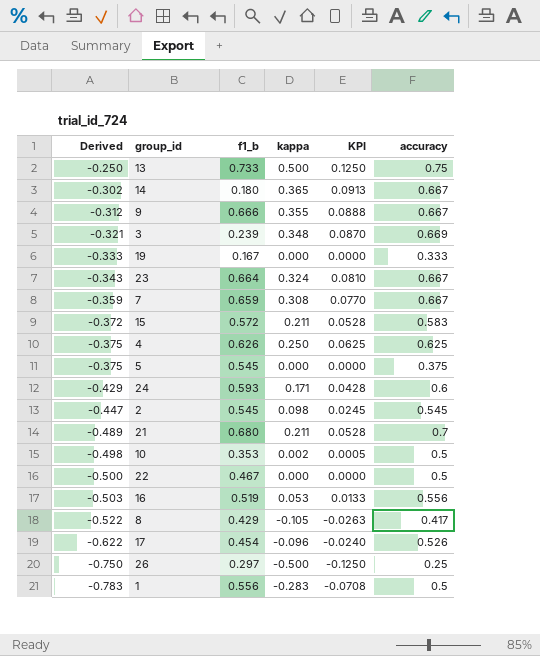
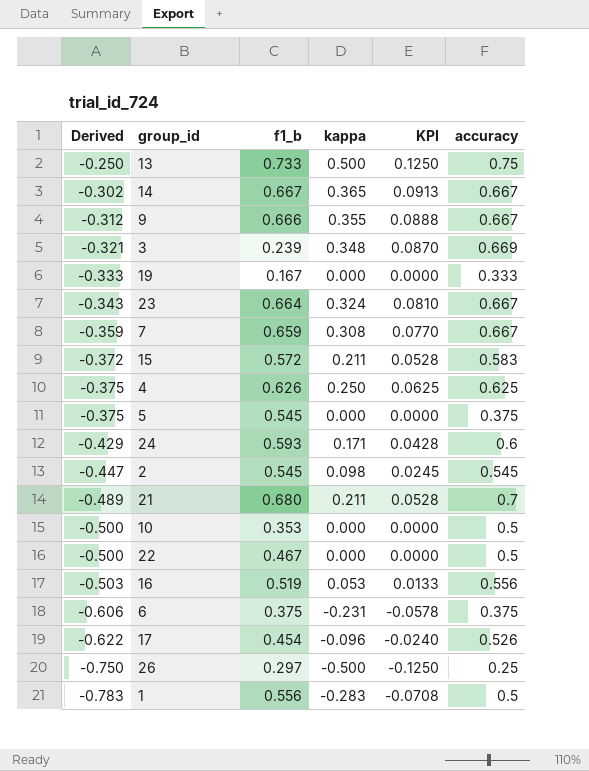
row 8: -0.522 | 0.429 | -0.105 | -0.0263 | 0.417 -> none
14 | f1_b: 0.180 -> 0.667
10 | Derived: -0.498 -> -0.500
10 | kappa: 0.002 -> 0.000
10 | KPI: 0.0005 -> 0.0000
row 6: none -> -0.606 | 0.375 | -0.231 | -0.0578 | 0.375

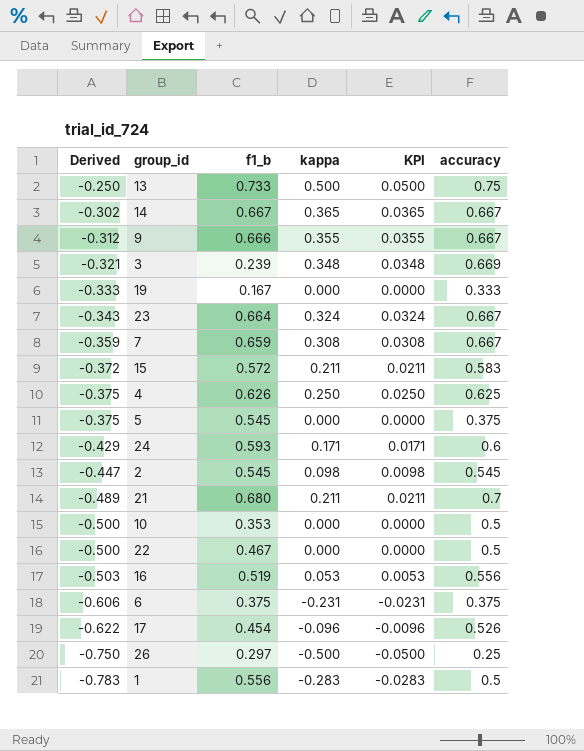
column KPI | formula: [kappa] * 0.25 -> [kappa] * 0.1

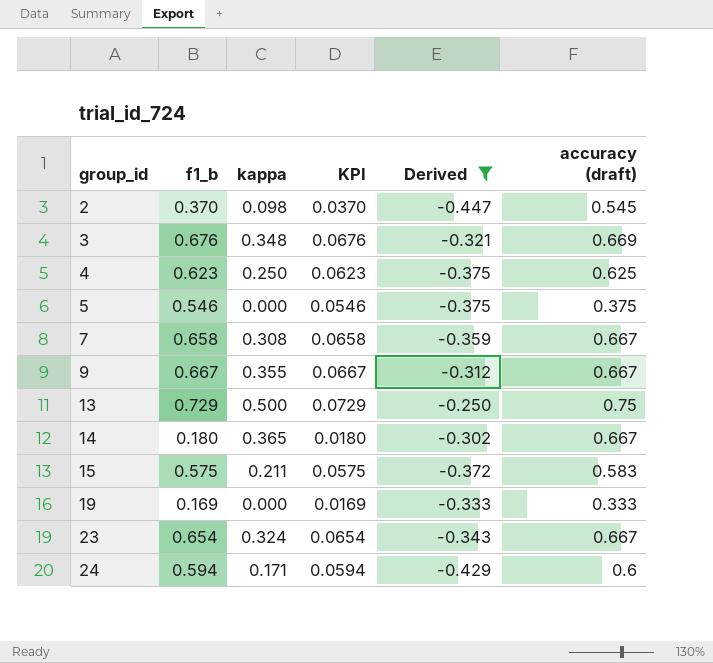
filter: none -> Derived >= -0.447
row order: Derived descending -> group_id ascending
column KPI | formula: [kappa] * 0.1 -> [f1_b] * 0.1
column Derived | position: 1 -> 5
column name: accuracy -> accuracy (draft)
2 | f1_b: 0.545 -> 0.370
3 | f1_b: 0.239 -> 0.676
4 | f1_b: 0.626 -> 0.623
5 | f1_b: 0.545 -> 0.546
7 | f1_b: 0.659 -> 0.658
9 | f1_b: 0.666 -> 0.667
13 | f1_b: 0.733 -> 0.729
14 | f1_b: 0.667 -> 0.180
15 | f1_b: 0.572 -> 0.575
19 | f1_b: 0.167 -> 0.169
23 | f1_b: 0.664 -> 0.654
24 | f1_b: 0.593 -> 0.594

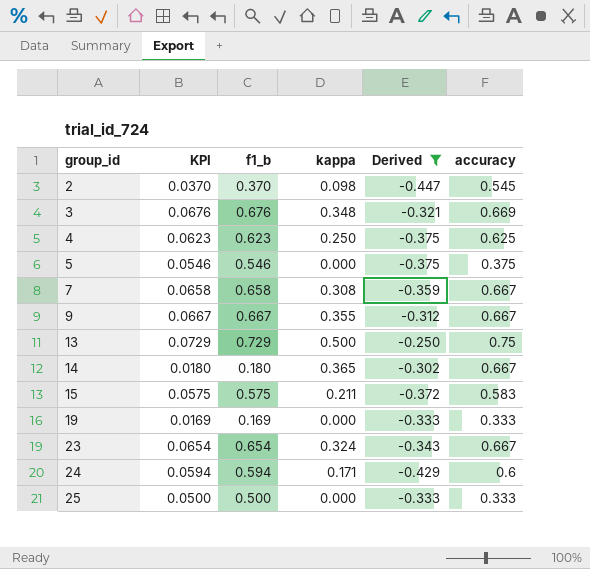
column KPI | position: 4 -> 2
column name: accuracy (draft) -> accuracy
row 25: none -> 0.0500 | 0.500 | 0.000 | -0.333 | 0.333

